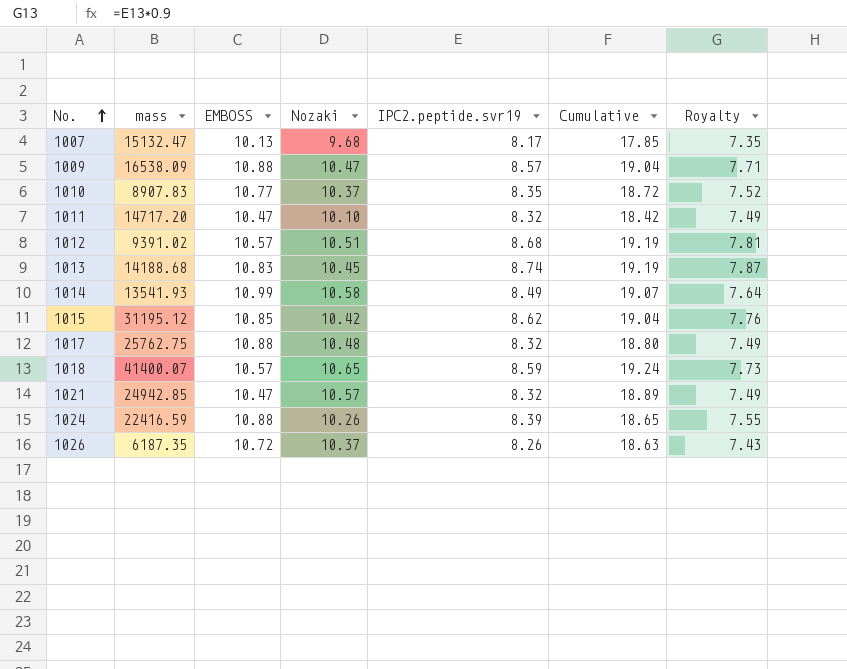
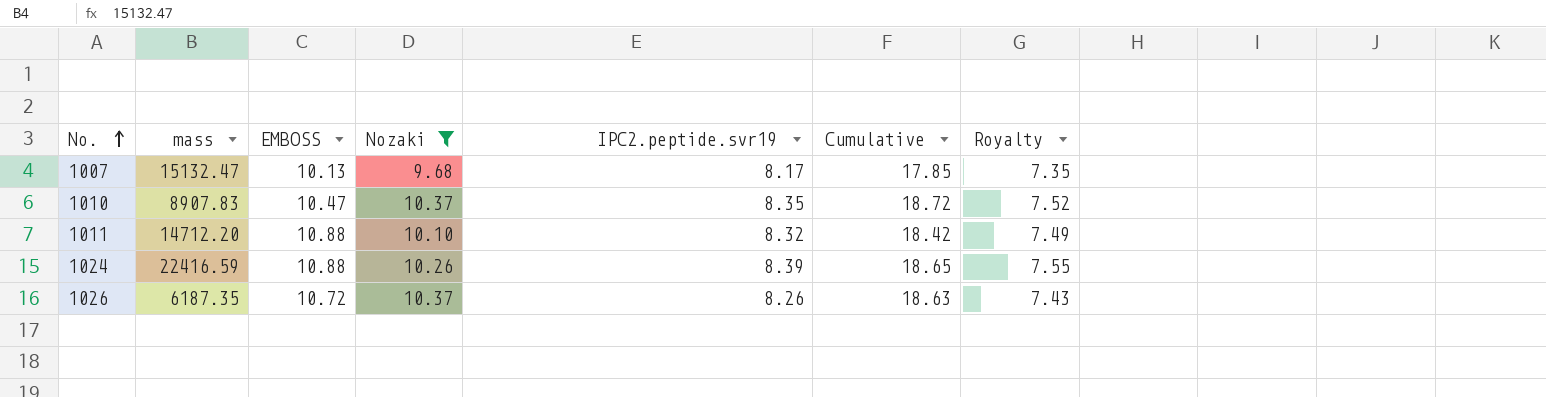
filter: none -> Nozaki <= 10.37
1010 | EMBOSS: 10.77 -> 10.47
1011 | mass: 14717.20 -> 14712.20
1011 | EMBOSS: 10.47 -> 10.88

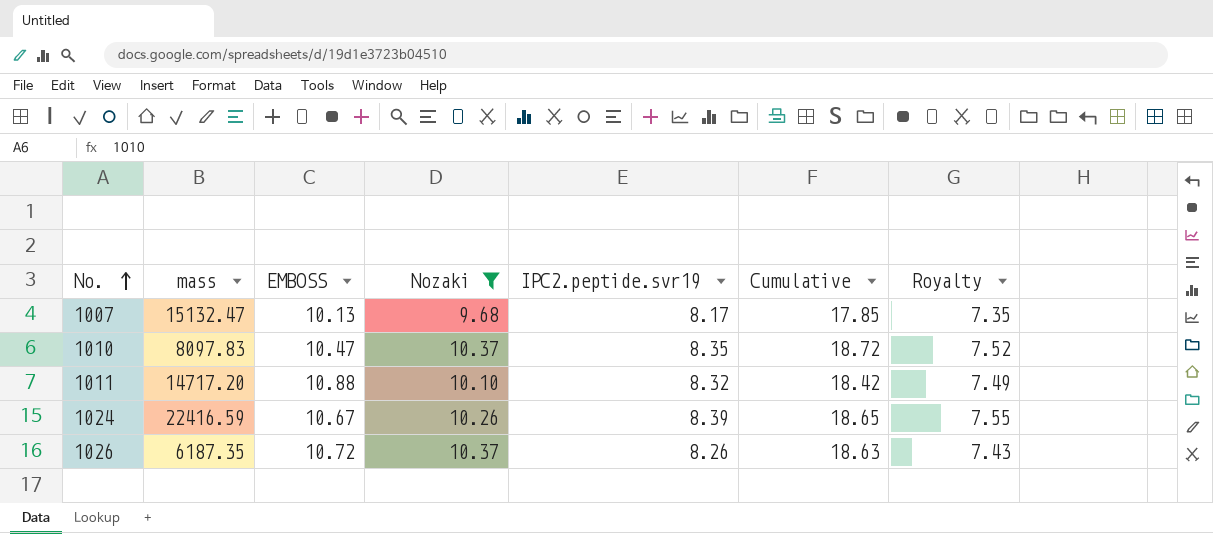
1010 | mass: 8907.83 -> 8097.83
1011 | mass: 14712.20 -> 14717.20
1024 | EMBOSS: 10.88 -> 10.67

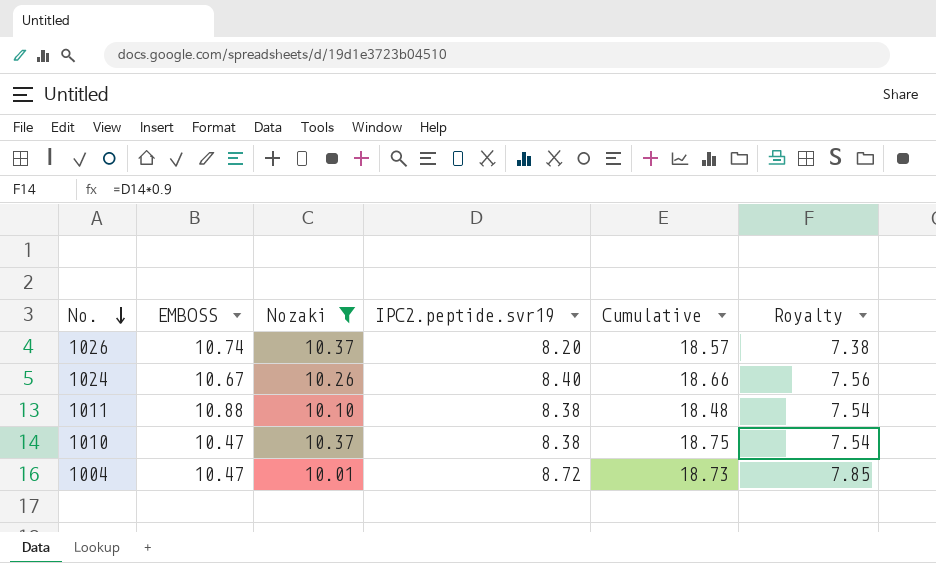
row order: No. ascending -> No. descending
column mass | position: 2 -> none
row 1007: 15132.47 | 10.13 | 9.68 | 8.17 | 17.85 | 7.35 -> none
1026 | EMBOSS: 10.72 -> 10.74
1026 | IPC2.peptide.svr19: 8.26 -> 8.20
1026 | Cumulative: 18.63 -> 18.57
1026 | Royalty: 7.43 -> 7.38
1024 | IPC2.peptide.svr19: 8.39 -> 8.40
1024 | Cumulative: 18.65 -> 18.66
1024 | Royalty: 7.55 -> 7.56
1011 | IPC2.peptide.svr19: 8.32 -> 8.38
1011 | Cumulative: 18.42 -> 18.48
1011 | Royalty: 7.49 -> 7.54
1010 | IPC2.peptide.svr19: 8.35 -> 8.38
1010 | Cumulative: 18.72 -> 18.75
1010 | Royalty: 7.52 -> 7.54
row 1004: none -> 10.47 | 10.01 | 8.72 | 18.73 | 7.85

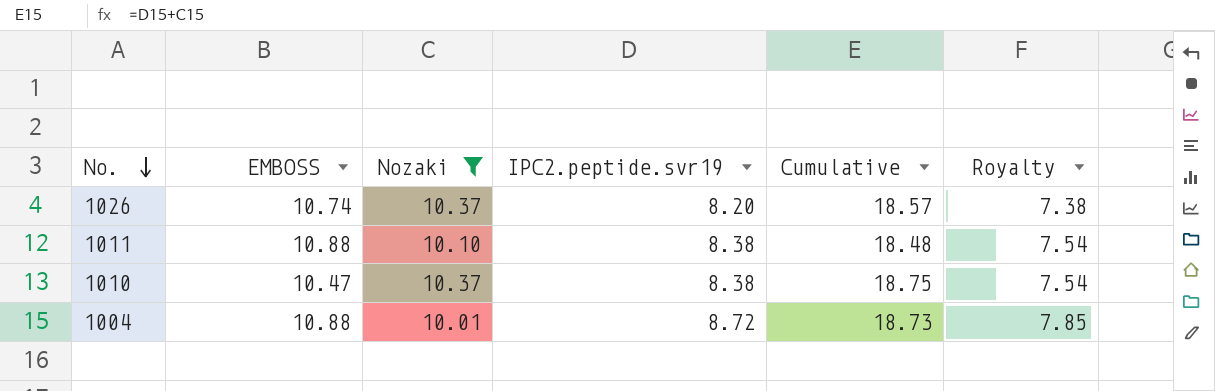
row 1024: 10.67 | 10.26 | 8.40 | 18.66 | 7.56 -> none
1004 | EMBOSS: 10.47 -> 10.88

